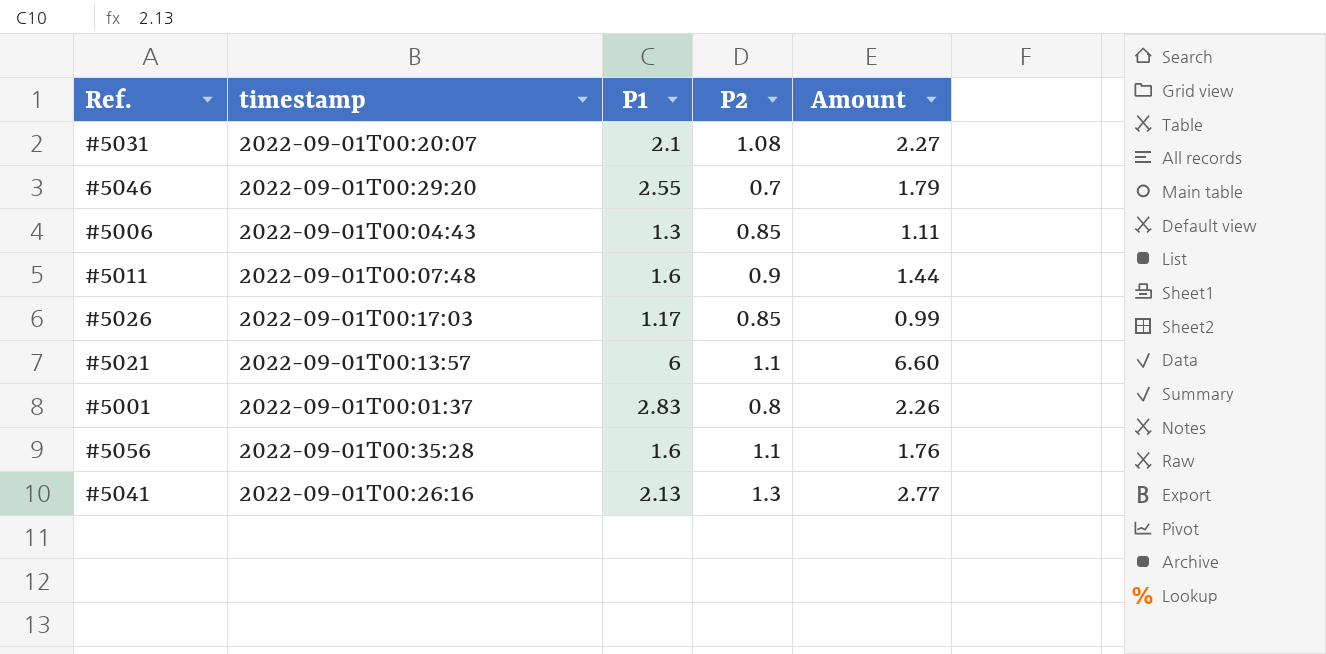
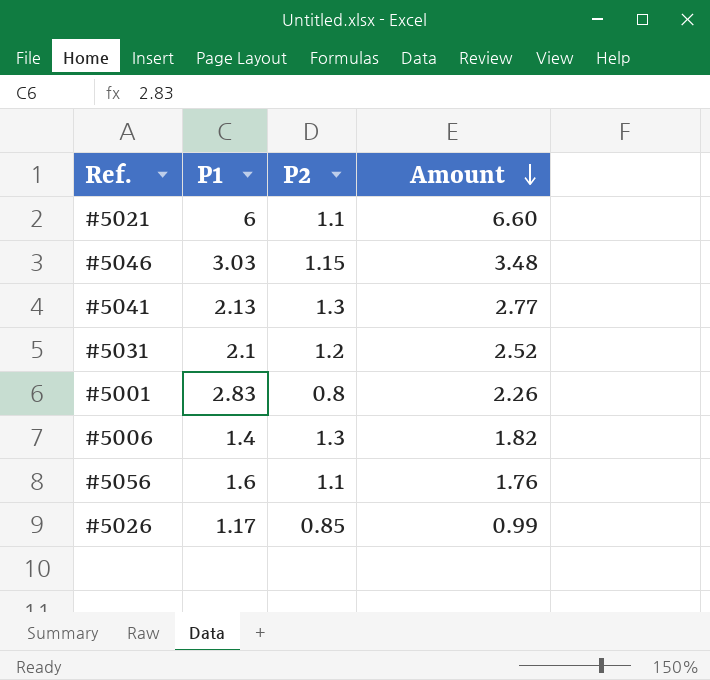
row order: none -> Amount descending
column timestamp | position: 2 -> none
row #5011: 2022-09-01T00:07:48 | 1.6 | 0.9 | 1.44 -> none
#5046 | P1: 2.55 -> 3.03
#5046 | P2: 0.7 -> 1.15
#5046 | Amount: 1.79 -> 3.48
#5031 | P2: 1.08 -> 1.2
#5031 | Amount: 2.27 -> 2.52
#5006 | P1: 1.3 -> 1.4
#5006 | P2: 0.85 -> 1.3
#5006 | Amount: 1.11 -> 1.82

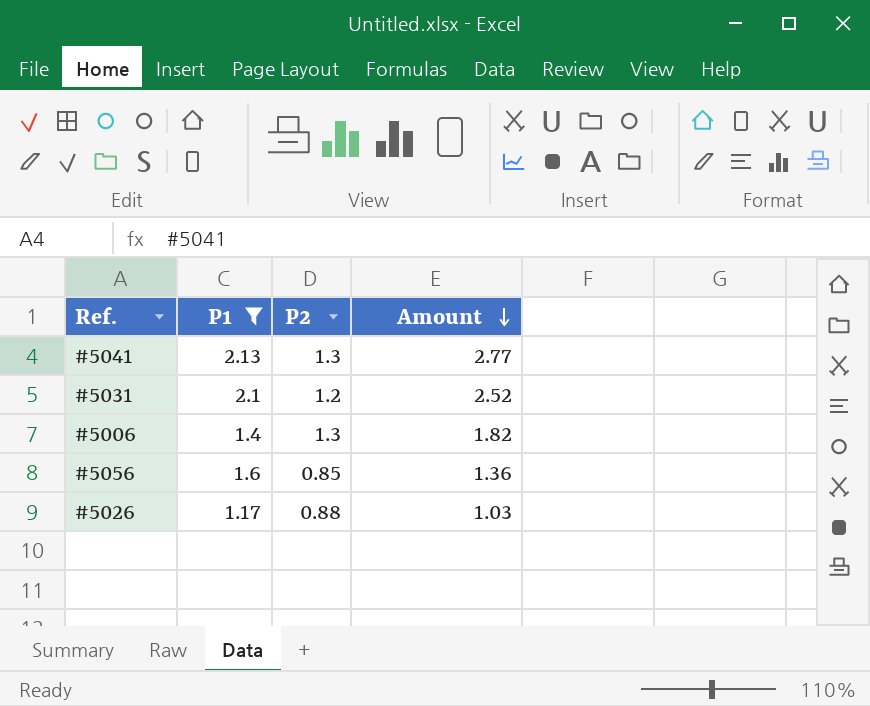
filter: none -> P1 <= 2.13
#5056 | P2: 1.1 -> 0.85
#5056 | Amount: 1.76 -> 1.36
#5026 | P2: 0.85 -> 0.88
#5026 | Amount: 0.99 -> 1.03

